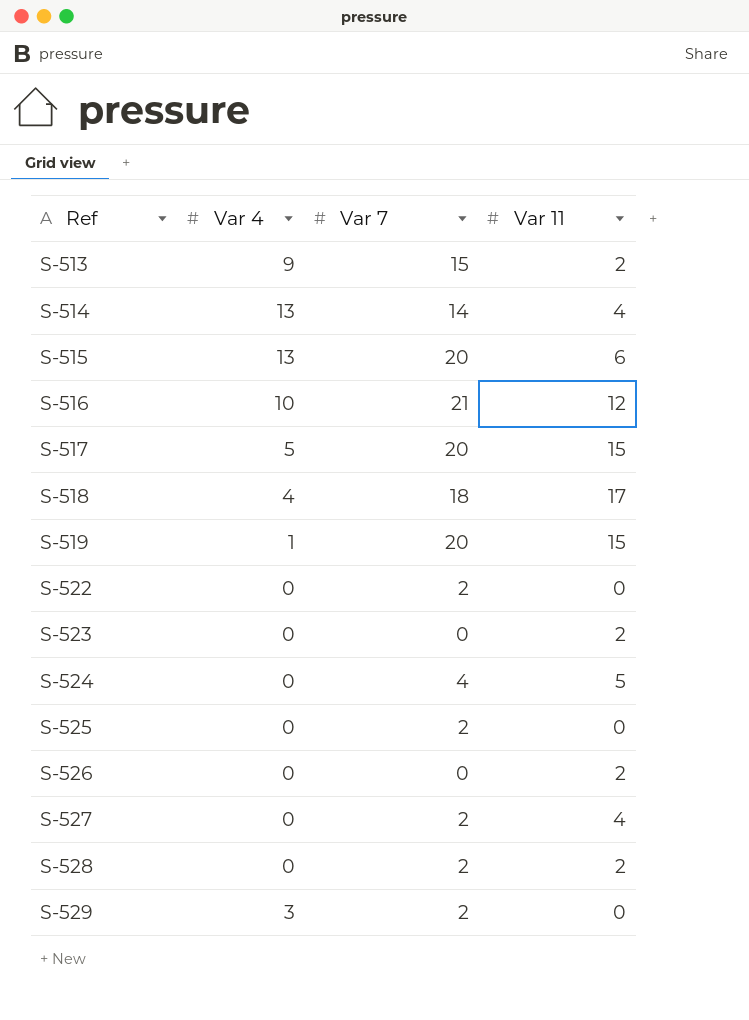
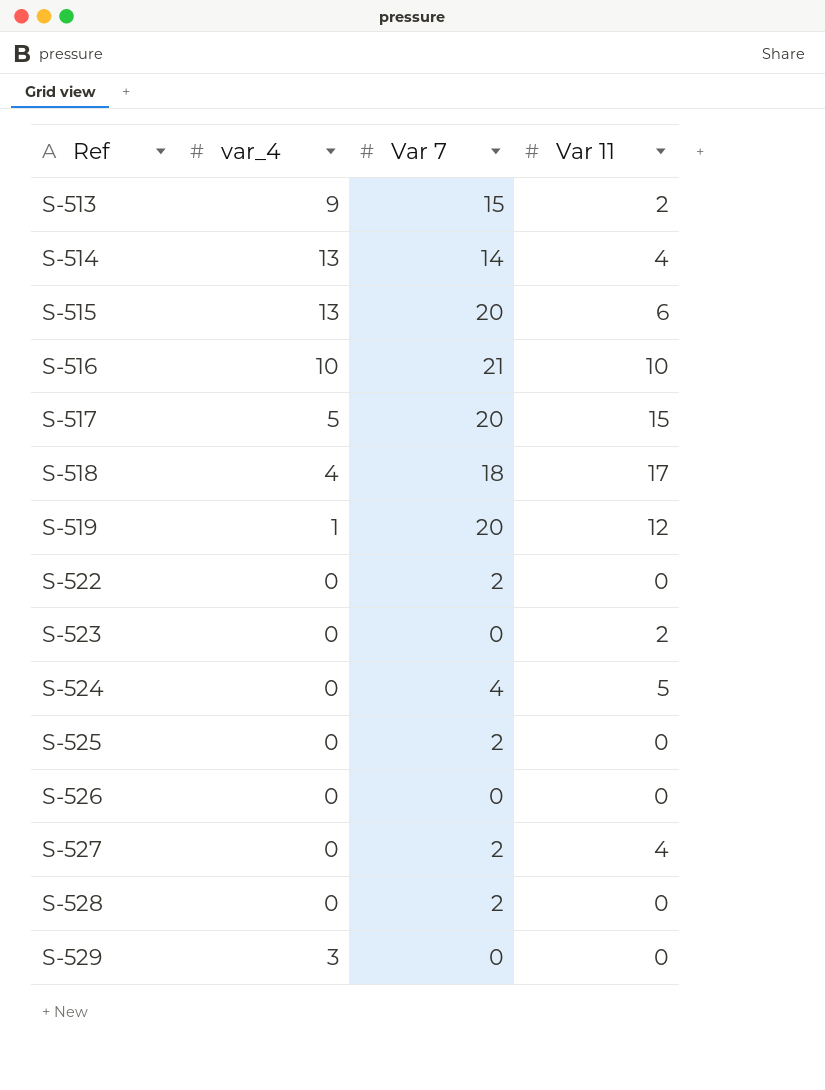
column name: Var 4 -> var_4
S-516 | Var 11: 12 -> 10
S-519 | Var 11: 15 -> 12
S-526 | Var 11: 2 -> 0
S-528 | Var 11: 2 -> 0
S-529 | Var 7: 2 -> 0

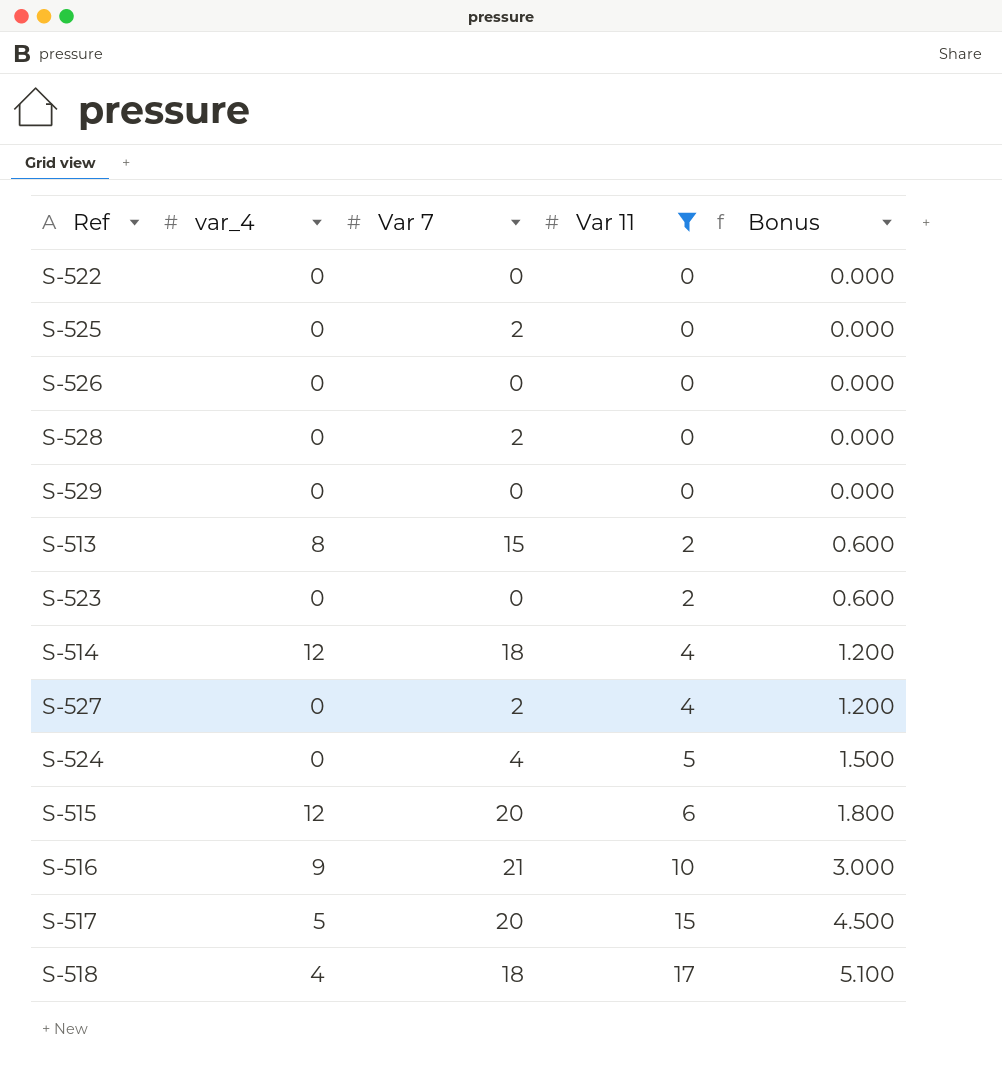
filter: none -> Var 11 != 12
row order: Ref ascending -> Var 11 ascending
column Bonus | formula: none -> [Var 11] * 0.3
S-522 | Var 7: 2 -> 0
S-529 | var_4: 3 -> 0
S-513 | var_4: 9 -> 8
S-514 | var_4: 13 -> 12
S-514 | Var 7: 14 -> 18
S-515 | var_4: 13 -> 12
S-516 | var_4: 10 -> 9

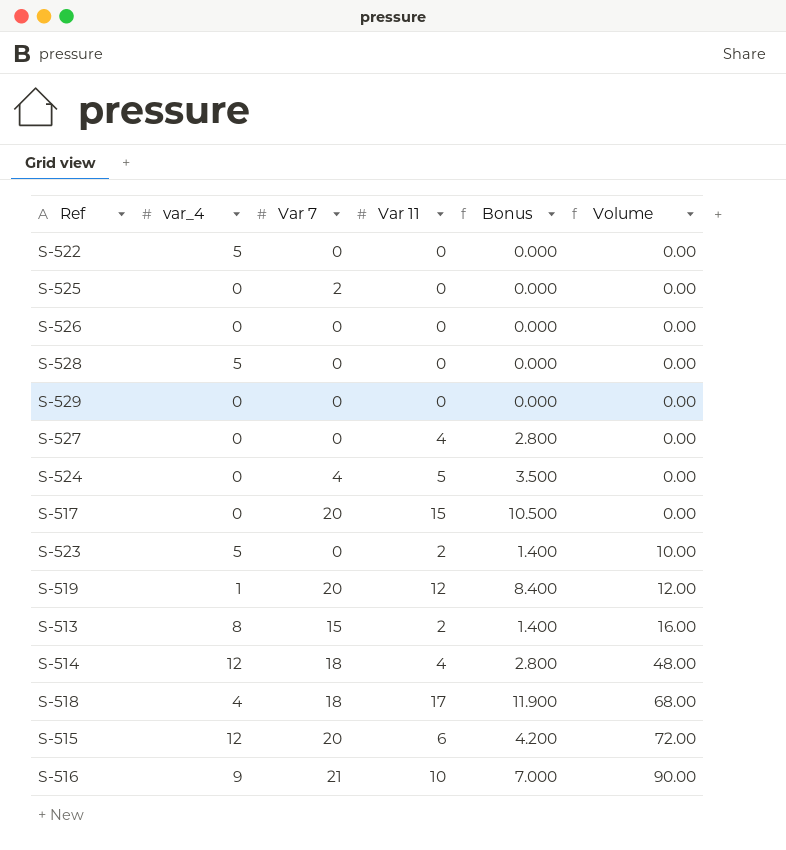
filter: Var 11 != 12 -> none
row order: Var 11 ascending -> Volume ascending
column Bonus | formula: [Var 11] * 0.3 -> [Var 11] * 0.7
column Volume | formula: none -> [var_4] * [Var 11]
S-522 | var_4: 0 -> 5
S-528 | var_4: 0 -> 5
S-528 | Var 7: 2 -> 0
S-527 | Var 7: 2 -> 0
S-517 | var_4: 5 -> 0
S-523 | var_4: 0 -> 5

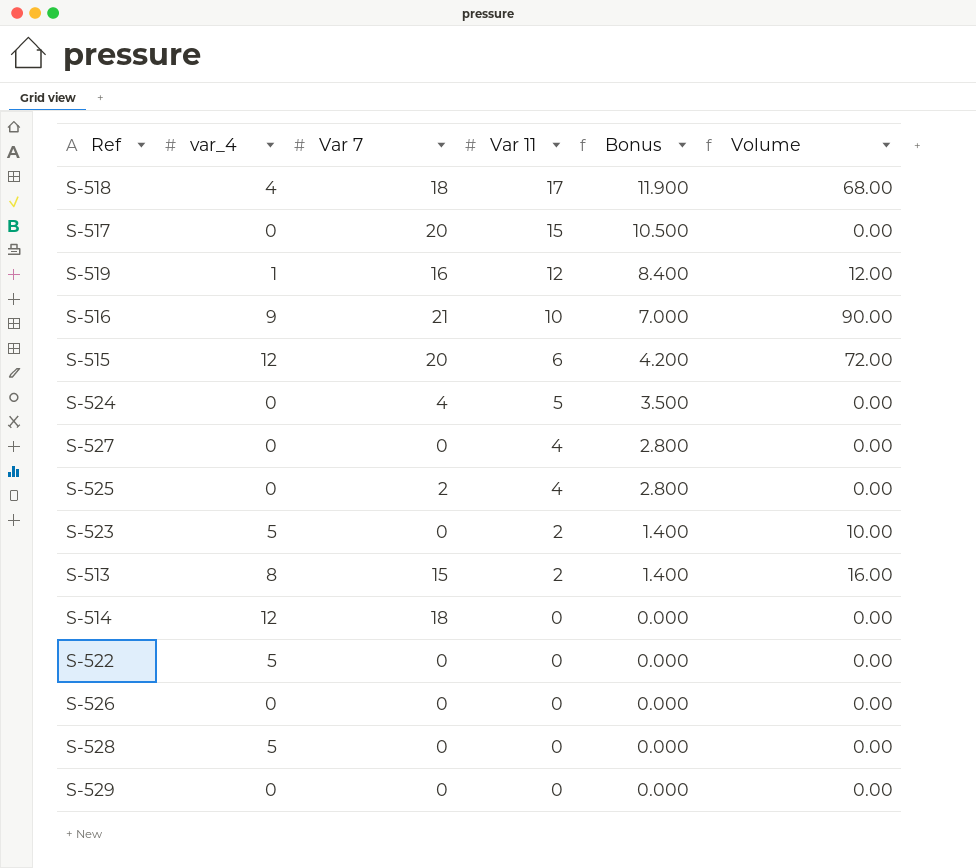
row order: Volume ascending -> Var 11 descending
S-519 | Var 7: 20 -> 16
S-525 | Var 11: 0 -> 4
S-525 | Bonus: 0.000 -> 2.800
S-514 | Var 11: 4 -> 0
S-514 | Bonus: 2.800 -> 0.000
S-514 | Volume: 48.00 -> 0.00

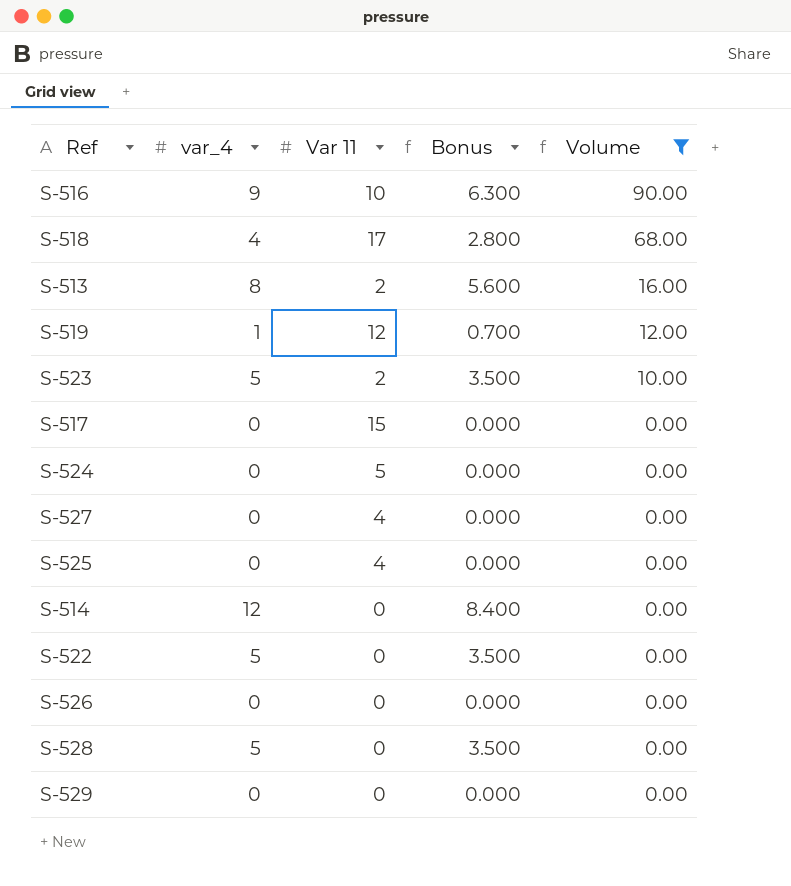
filter: none -> Volume != 72.00
row order: Var 11 descending -> Volume descending
column Var 7 | position: 3 -> none
column Bonus | formula: [Var 11] * 0.7 -> [var_4] * 0.7

